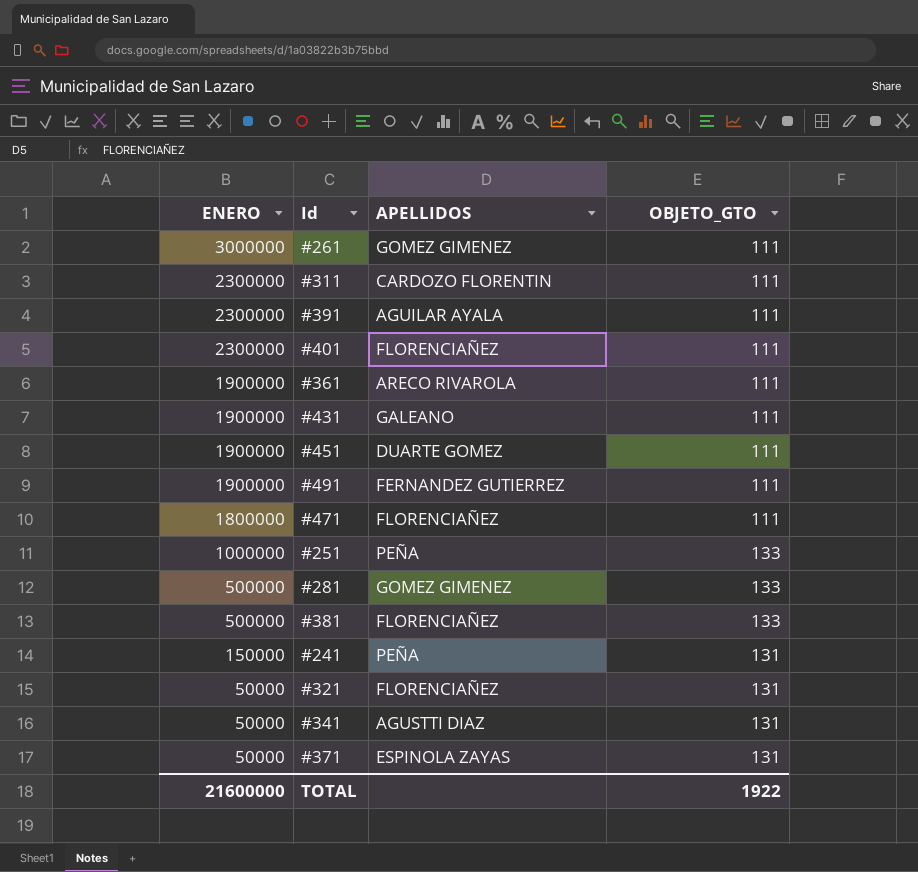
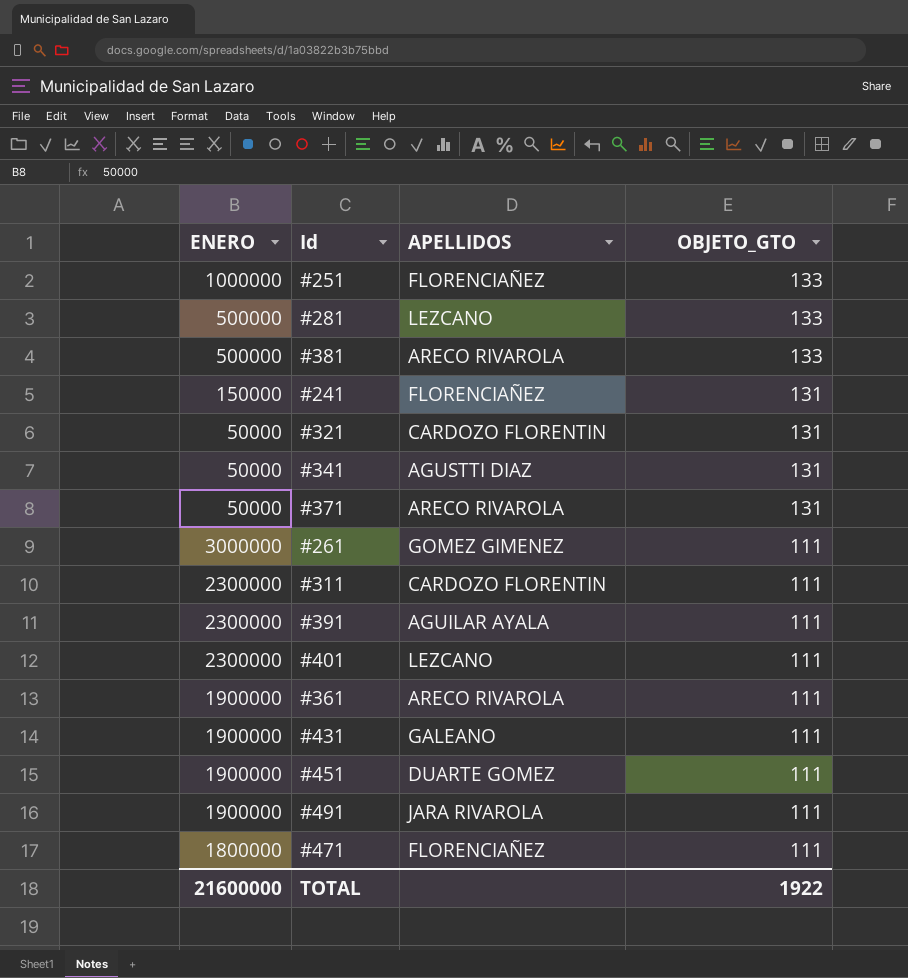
row order: ENERO descending -> OBJETO_GTO descending
#251 | APELLIDOS: PEÑA -> FLORENCIAÑEZ
#281 | APELLIDOS: GOMEZ GIMENEZ -> LEZCANO
#381 | APELLIDOS: FLORENCIAÑEZ -> ARECO RIVAROLA
#241 | APELLIDOS: PEÑA -> FLORENCIAÑEZ
#321 | APELLIDOS: FLORENCIAÑEZ -> CARDOZO FLORENTIN
#371 | APELLIDOS: ESPINOLA ZAYAS -> ARECO RIVAROLA
#401 | APELLIDOS: FLORENCIAÑEZ -> LEZCANO
#491 | APELLIDOS: FERNANDEZ GUTIERREZ -> JARA RIVAROLA

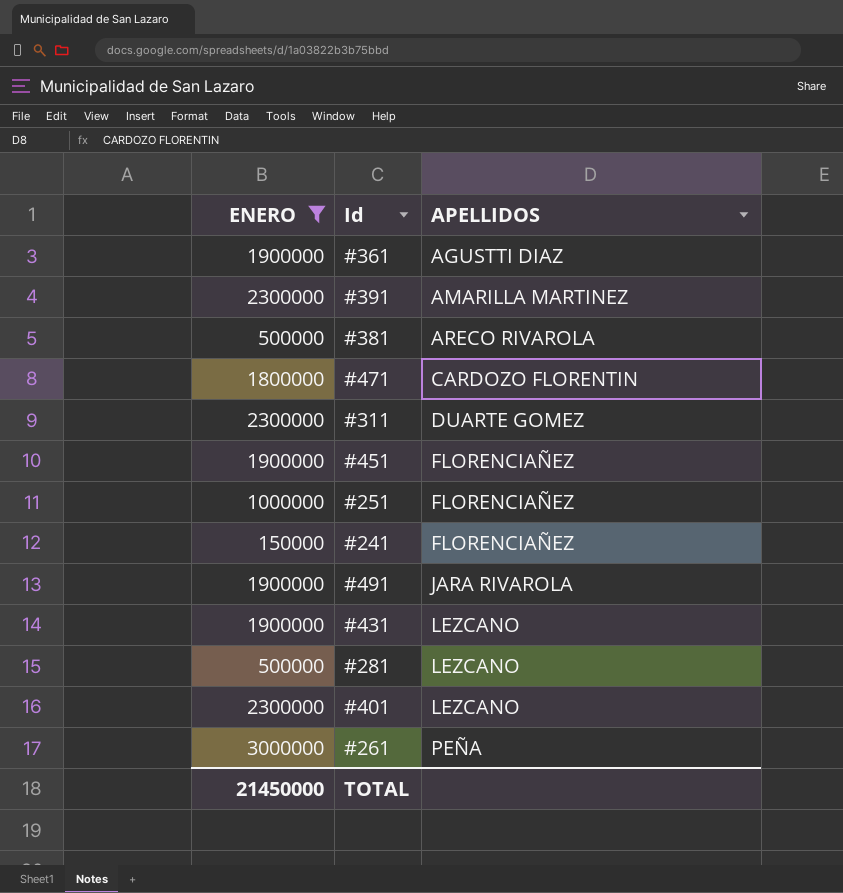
filter: none -> ENERO != 50000
row order: OBJETO_GTO descending -> APELLIDOS ascending
column OBJETO_GTO | position: 4 -> none
#361 | APELLIDOS: ARECO RIVAROLA -> AGUSTTI DIAZ
#391 | APELLIDOS: AGUILAR AYALA -> AMARILLA MARTINEZ
#471 | APELLIDOS: FLORENCIAÑEZ -> CARDOZO FLORENTIN
#311 | APELLIDOS: CARDOZO FLORENTIN -> DUARTE GOMEZ
#451 | APELLIDOS: DUARTE GOMEZ -> FLORENCIAÑEZ
#431 | APELLIDOS: GALEANO -> LEZCANO
#261 | APELLIDOS: GOMEZ GIMENEZ -> PEÑA
TOTAL | ENERO: 21600000 -> 21450000

